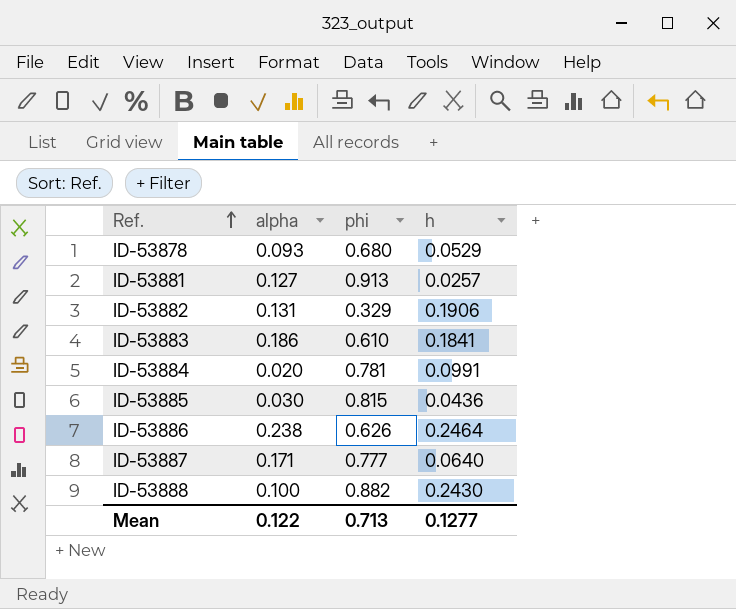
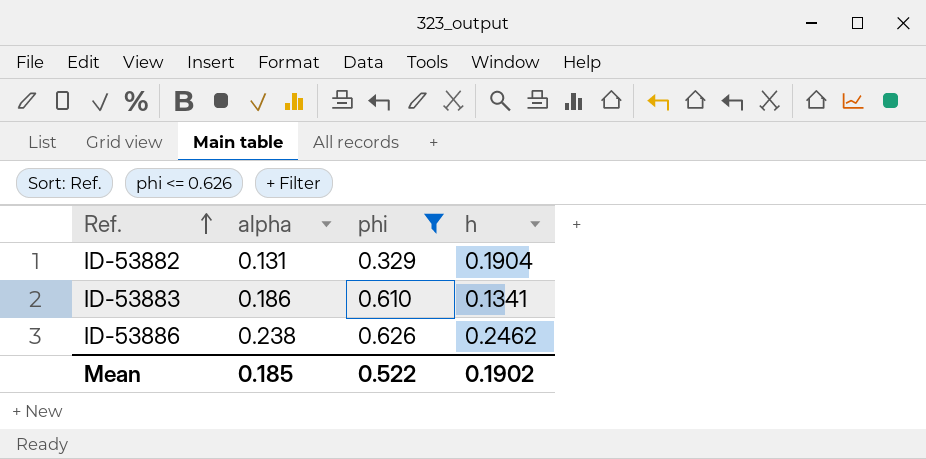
filter: none -> phi <= 0.626
ID-53882 | h: 0.1906 -> 0.1904
ID-53883 | h: 0.1841 -> 0.1341
ID-53886 | h: 0.2464 -> 0.2462
Mean | alpha: 0.122 -> 0.185
Mean | phi: 0.713 -> 0.522
Mean | h: 0.1277 -> 0.1902

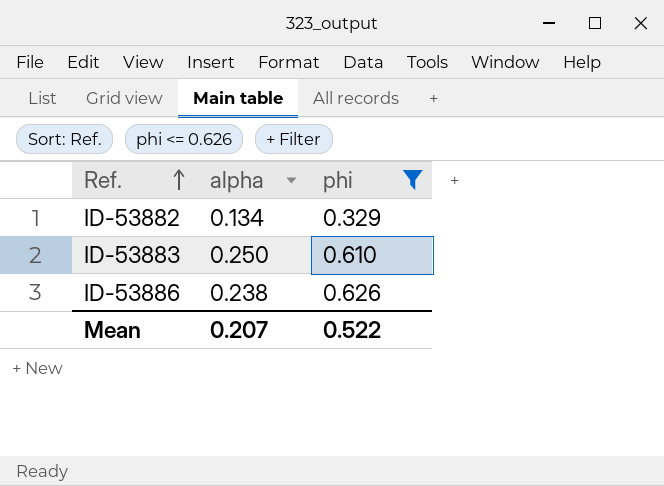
column h | position: 4 -> none
ID-53882 | alpha: 0.131 -> 0.134
ID-53883 | alpha: 0.186 -> 0.250
Mean | alpha: 0.185 -> 0.207

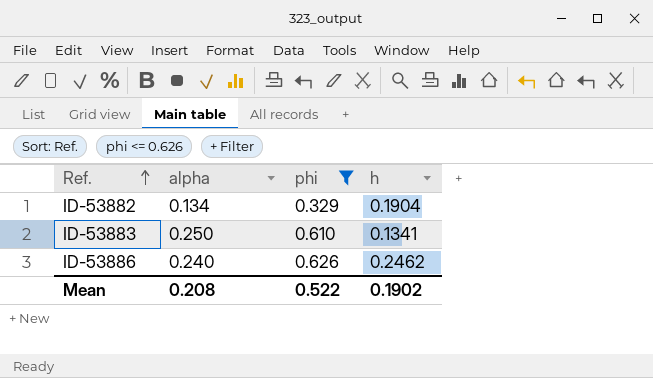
column h | position: none -> 4
ID-53886 | alpha: 0.238 -> 0.240
Mean | alpha: 0.207 -> 0.208

